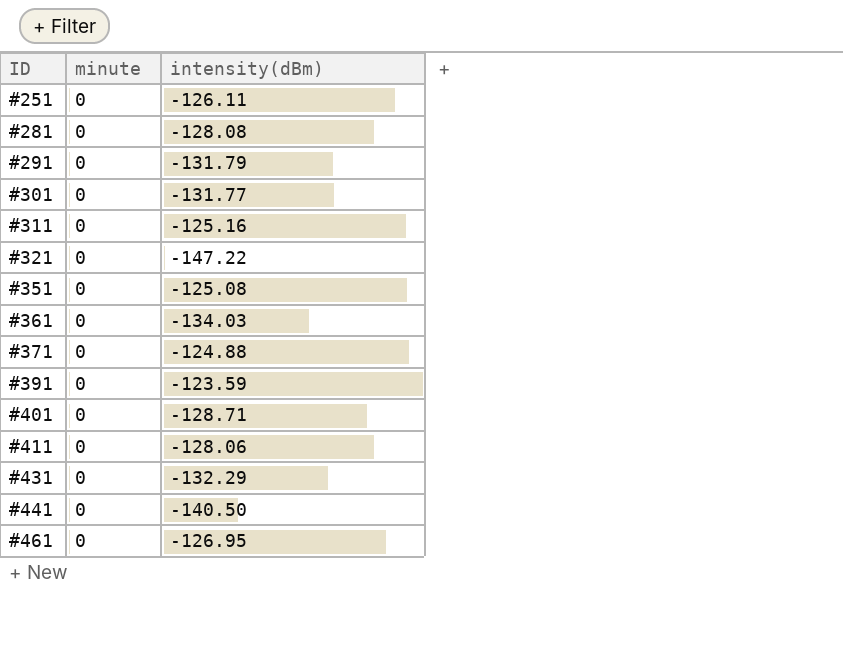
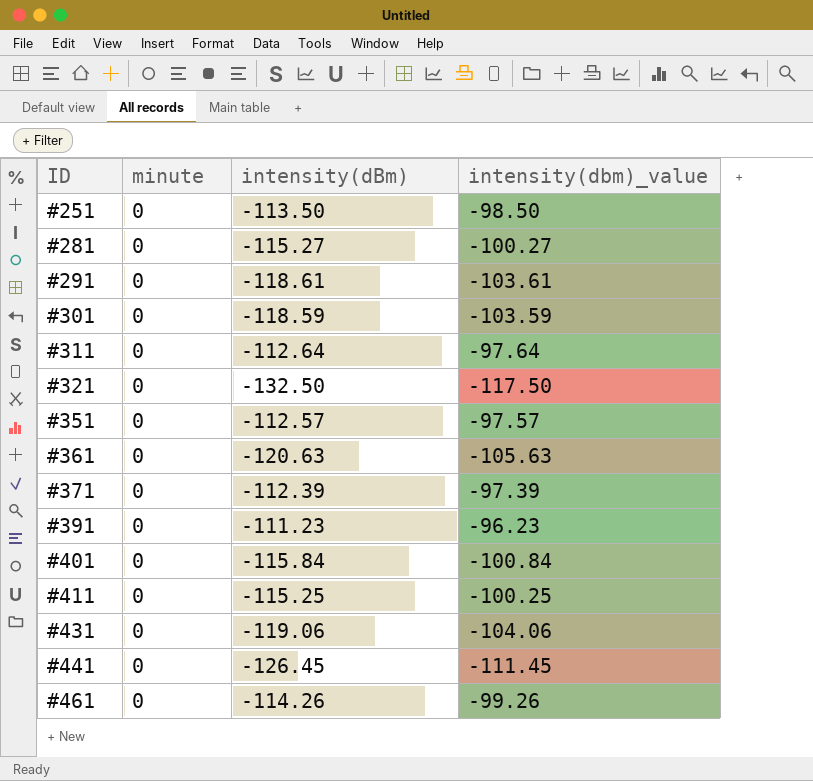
column intensity(dbm)_value | formula: none -> [intensity(dBm)] + 15
#251 | intensity(dBm): -126.11 -> -113.50
#281 | intensity(dBm): -128.08 -> -115.27
#291 | intensity(dBm): -131.79 -> -118.61
#301 | intensity(dBm): -131.77 -> -118.59
#311 | intensity(dBm): -125.16 -> -112.64
#321 | intensity(dBm): -147.22 -> -132.50
#351 | intensity(dBm): -125.08 -> -112.57
#361 | intensity(dBm): -134.03 -> -120.63
#371 | intensity(dBm): -124.88 -> -112.39
#391 | intensity(dBm): -123.59 -> -111.23
#401 | intensity(dBm): -128.71 -> -115.84
#411 | intensity(dBm): -128.06 -> -115.25
#431 | intensity(dBm): -132.29 -> -119.06
#441 | intensity(dBm): -140.50 -> -126.45
#461 | intensity(dBm): -126.95 -> -114.26

